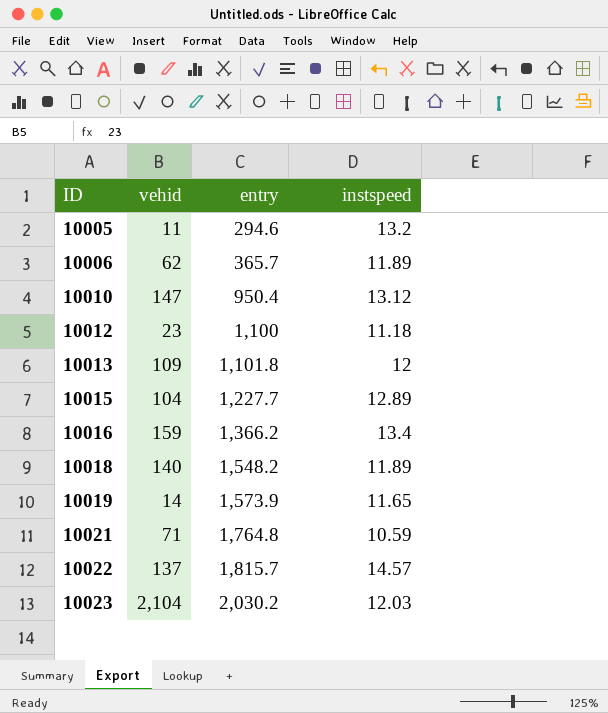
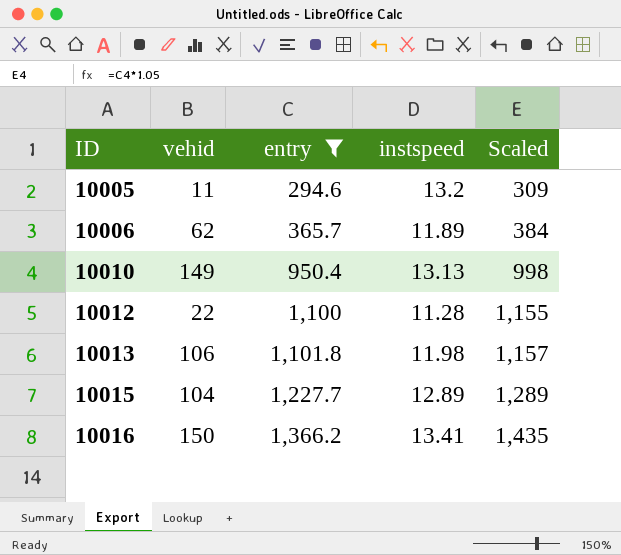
filter: none -> entry <= 1,366.2
column Scaled | formula: none -> [entry] * 1.05
10010 | vehid: 147 -> 149
10010 | instspeed: 13.12 -> 13.13
10012 | vehid: 23 -> 22
10012 | instspeed: 11.18 -> 11.28
10013 | vehid: 109 -> 106
10013 | instspeed: 12 -> 11.98
10016 | vehid: 159 -> 150
10016 | instspeed: 13.4 -> 13.41

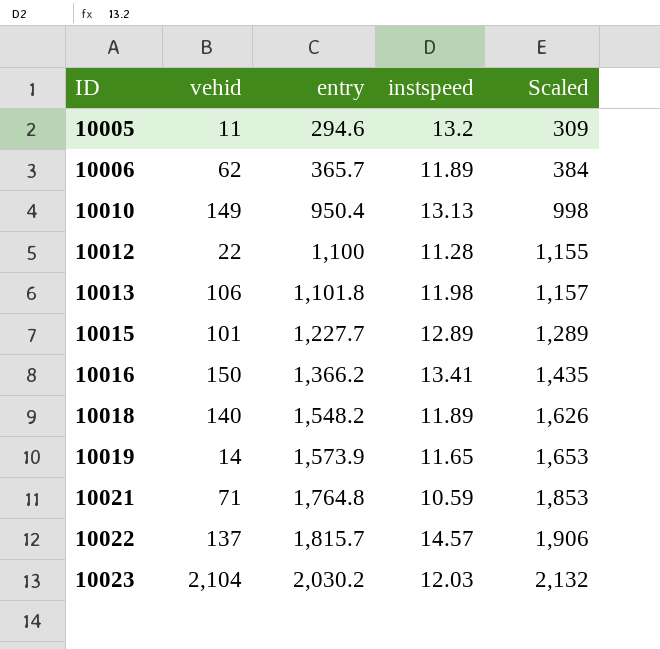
filter: entry <= 1,366.2 -> none
10015 | vehid: 104 -> 101

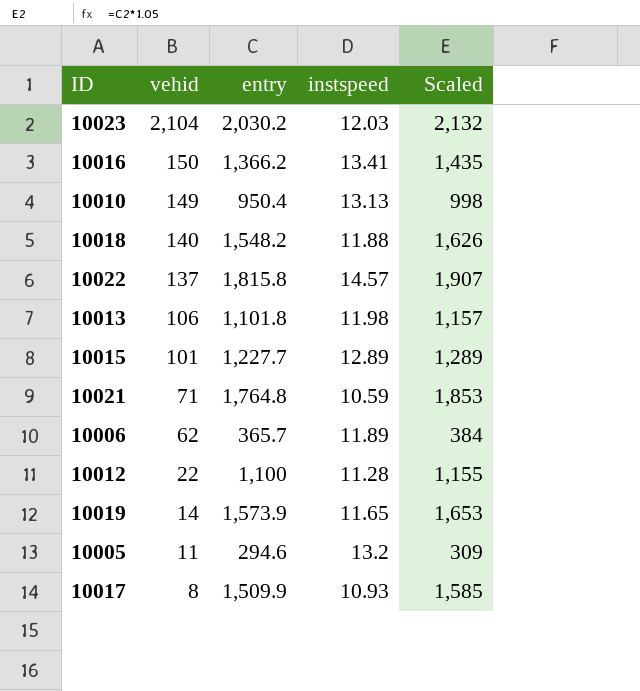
row order: ID ascending -> vehid descending
10018 | instspeed: 11.89 -> 11.88
10022 | entry: 1,815.7 -> 1,815.8
10022 | Scaled: 1,906 -> 1,907
row 10017: none -> 8 | 1,509.9 | 10.93 | 1,585

